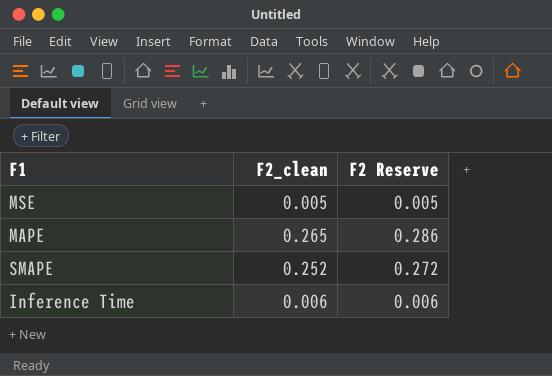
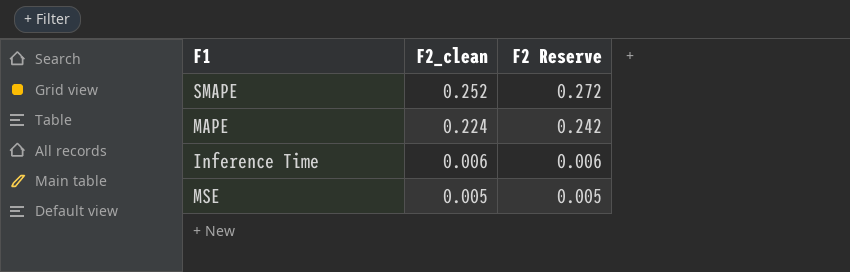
row order: none -> F2_clean descending
MAPE | F2_clean: 0.265 -> 0.224
MAPE | F2 Reserve: 0.286 -> 0.242

